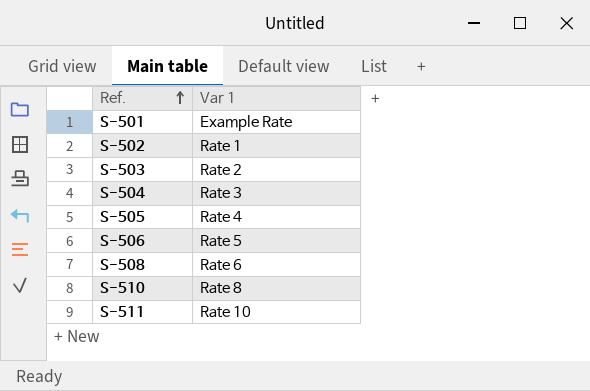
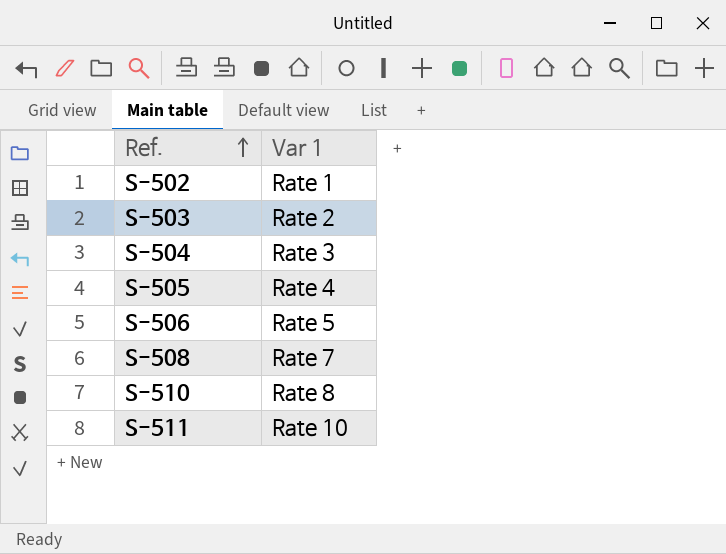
row S-501: Example Rate -> none
S-508 | Var 1: Rate 6 -> Rate 7

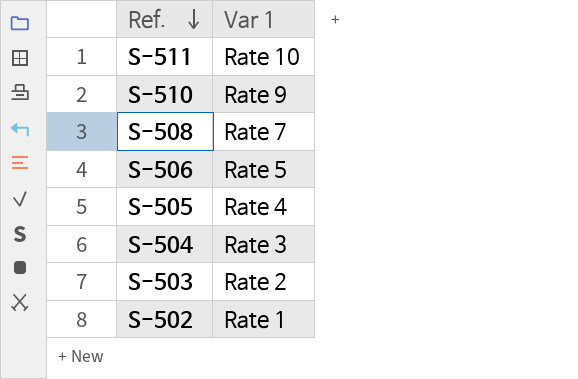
row order: Ref. ascending -> Ref. descending
S-510 | Var 1: Rate 8 -> Rate 9

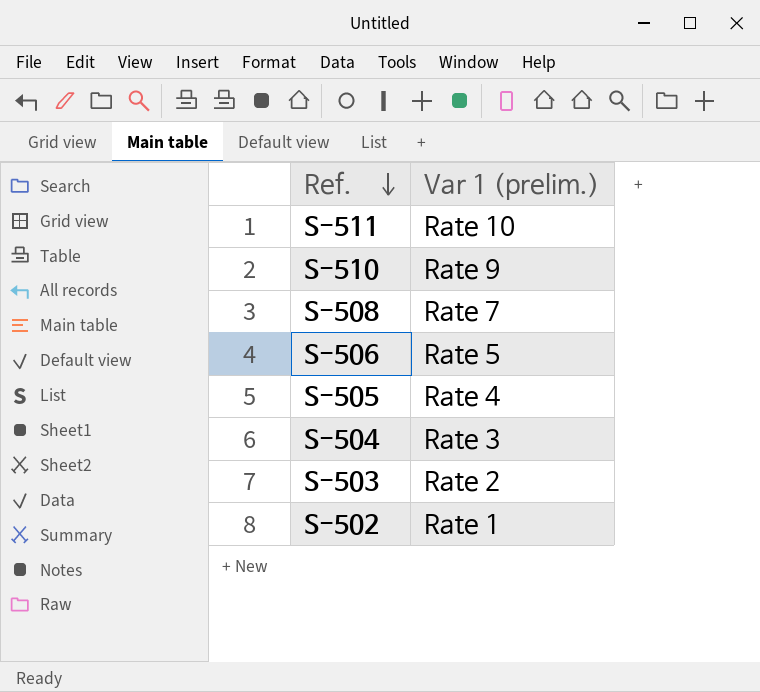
column name: Var 1 -> Var 1 (prelim.)

